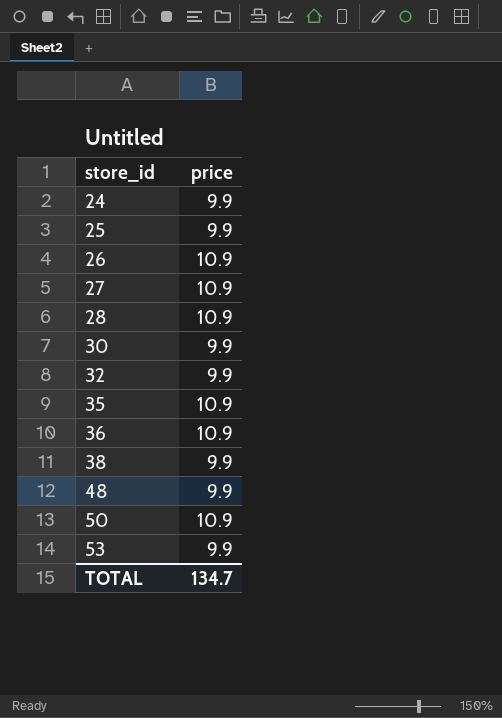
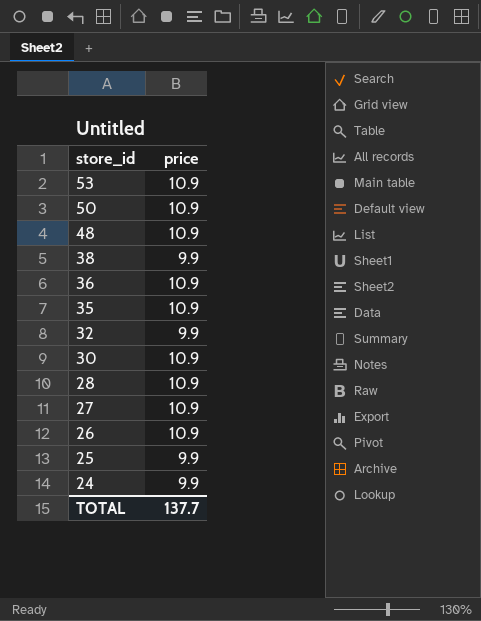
row order: store_id ascending -> store_id descending
53 | price: 9.9 -> 10.9
48 | price: 9.9 -> 10.9
30 | price: 9.9 -> 10.9
TOTAL | price: 134.7 -> 137.7

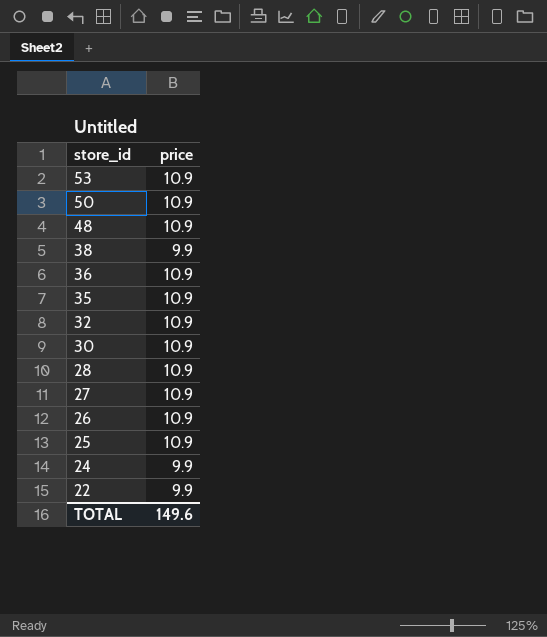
32 | price: 9.9 -> 10.9
25 | price: 9.9 -> 10.9
row 22: none -> 9.9
TOTAL | price: 137.7 -> 149.6

